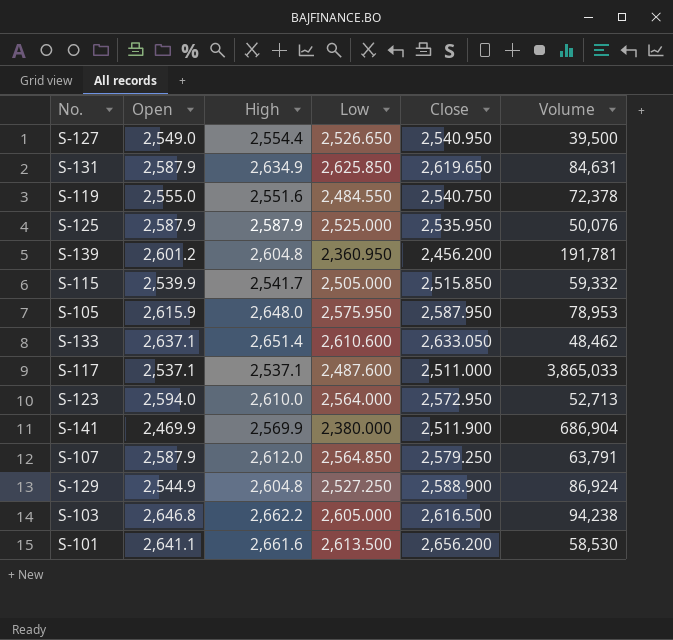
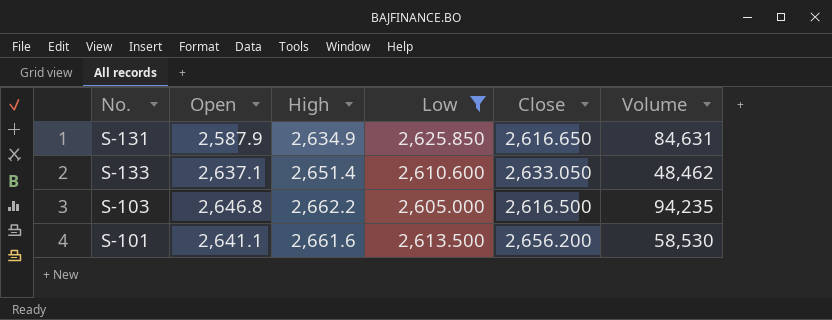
filter: none -> Low >= 2,605.000
S-131 | Close: 2,619.650 -> 2,616.650
S-103 | Volume: 94,238 -> 94,235

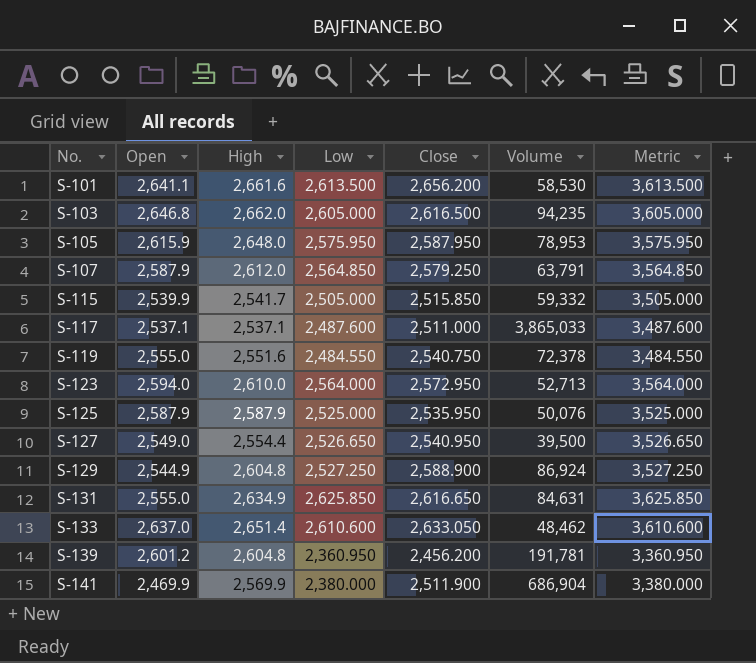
filter: Low >= 2,605.000 -> none
row order: none -> No. ascending
column Metric | formula: none -> [Low] + 1000
S-103 | High: 2,662.2 -> 2,662.0
S-131 | Open: 2,587.9 -> 2,555.0
S-133 | Open: 2,637.1 -> 2,637.0

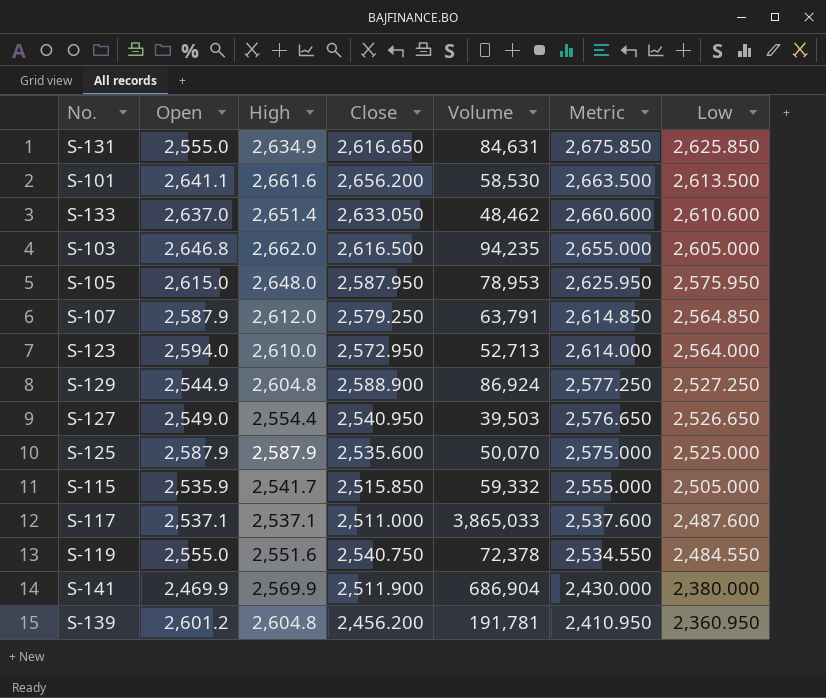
row order: No. ascending -> Metric descending
column Metric | formula: [Low] + 1000 -> [Low] + 50
column Low | position: 4 -> 7
S-105 | Open: 2,615.9 -> 2,615.0
S-127 | Volume: 39,500 -> 39,503
S-125 | Close: 2,535.950 -> 2,535.600
S-125 | Volume: 50,076 -> 50,070
S-115 | Open: 2,539.9 -> 2,535.9

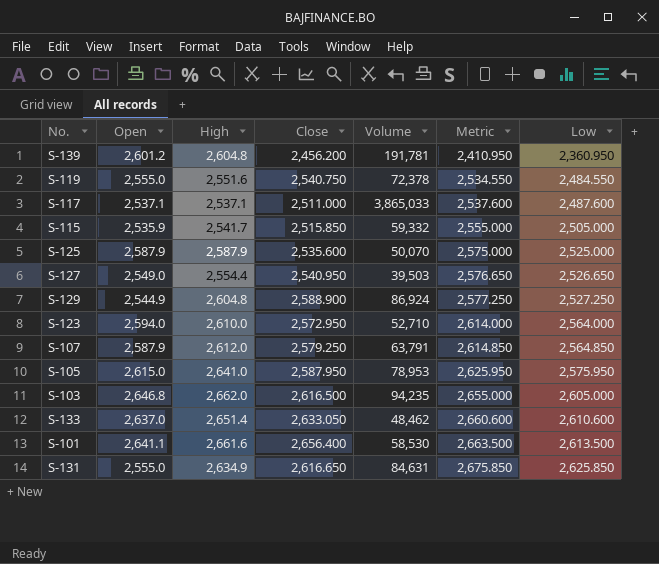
row order: Metric descending -> Metric ascending
row S-141: 2,469.9 | 2,569.9 | 2,511.900 | 686,904 | 2,430.000 | 2,380.000 -> none
S-123 | Volume: 52,713 -> 52,710
S-105 | High: 2,648.0 -> 2,641.0
S-101 | Close: 2,656.200 -> 2,656.400

